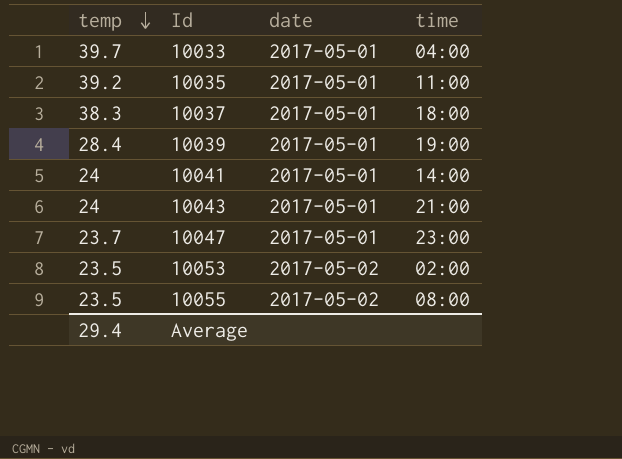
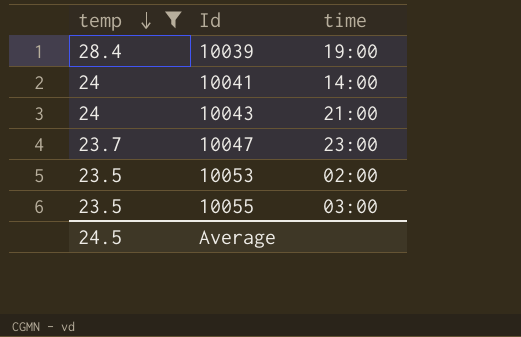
filter: none -> temp <= 28.4
column date | position: 3 -> none
10055 | time: 08:00 -> 03:00
Average | temp: 29.4 -> 24.5

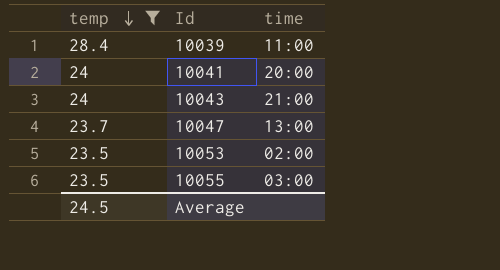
10039 | time: 19:00 -> 11:00
10041 | time: 14:00 -> 20:00
10047 | time: 23:00 -> 13:00

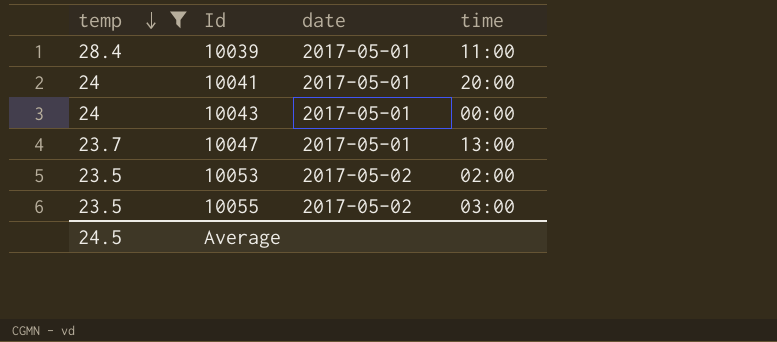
column date | position: none -> 3
10043 | time: 21:00 -> 00:00

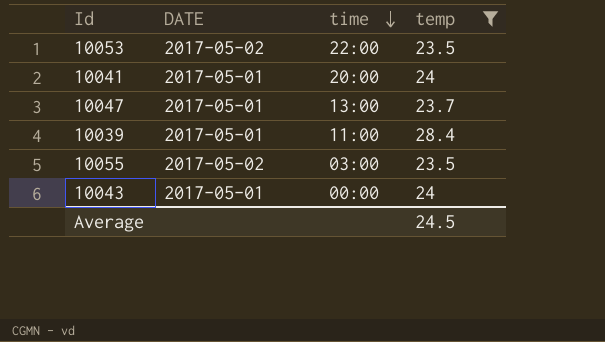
row order: temp descending -> time descending
column name: date -> DATE
column temp | position: 1 -> 4
10053 | time: 02:00 -> 22:00

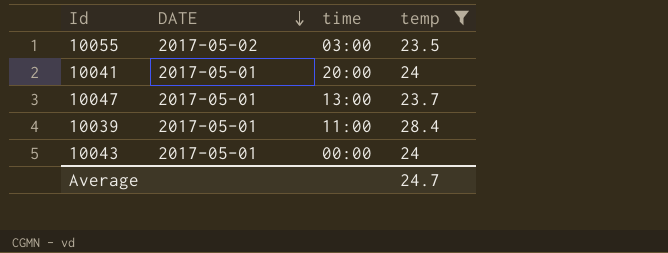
row order: time descending -> DATE descending
row 10053: 2017-05-02 | 22:00 | 23.5 -> none
Average | temp: 24.5 -> 24.7

